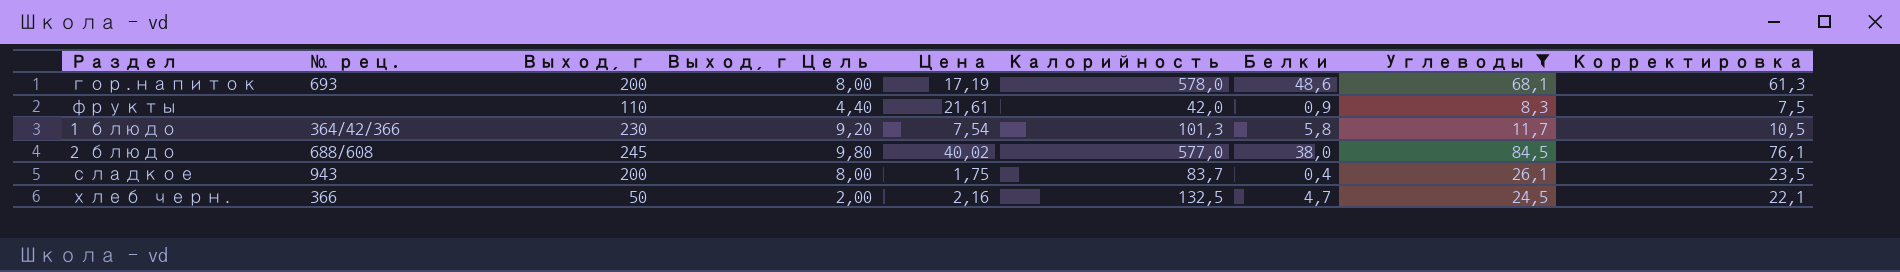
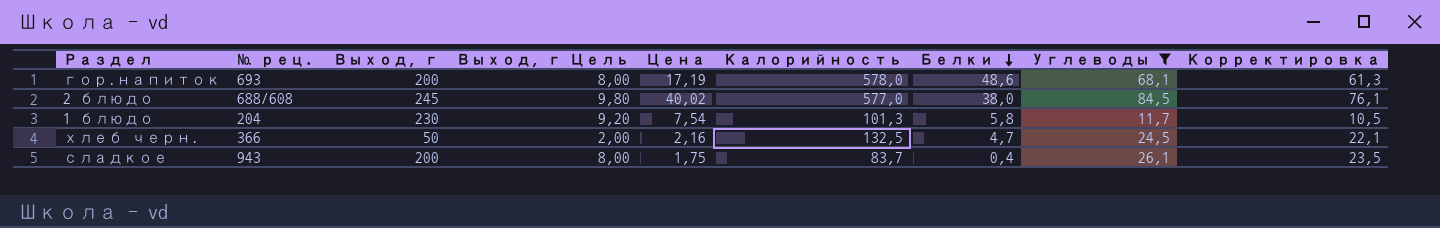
row order: none -> Белки descending
row фрукты: none | 110 | 4,40 | 21,61 | 42,0 | 0,9 | 8,3 | 7,5 -> none
1 блюдо | № рец.: 364/42/366 -> 204

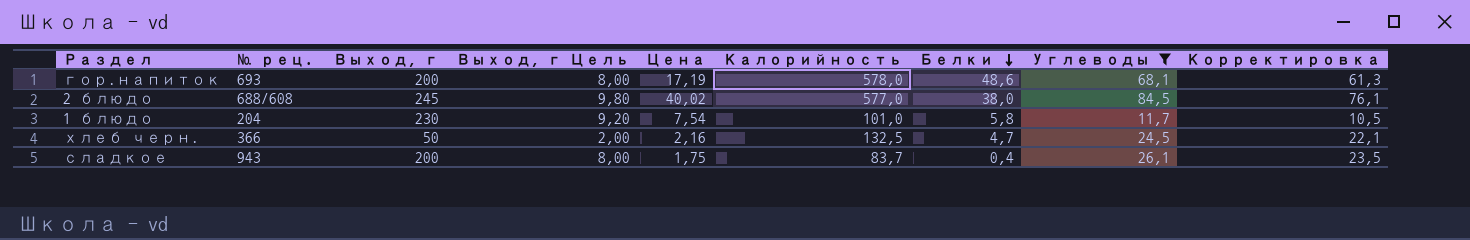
1 блюдо | Калорийность: 101,3 -> 101,0

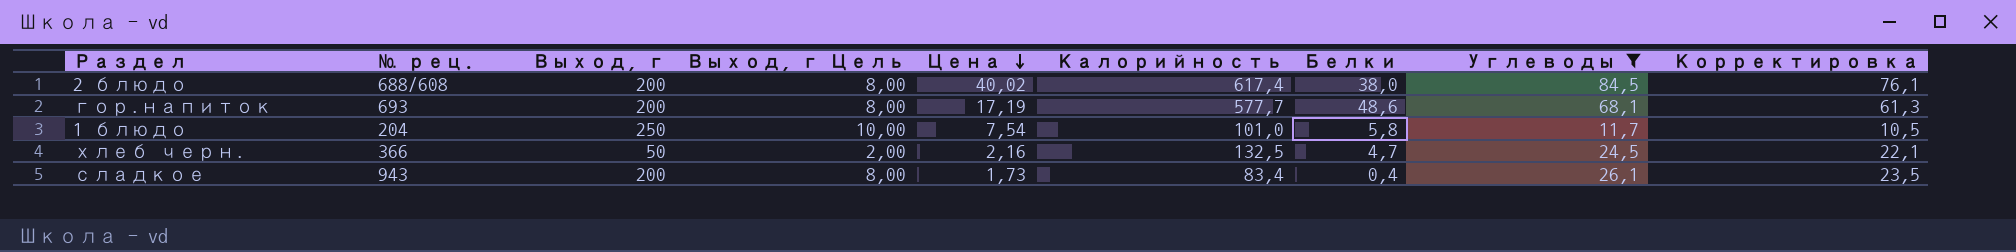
row order: Белки descending -> Цена descending
2 блюдо | Выход, г: 245 -> 200
2 блюдо | Выход, г Цель: 9,80 -> 8,00
2 блюдо | Калорийность: 577,0 -> 617,4
гор.напиток | Калорийность: 578,0 -> 577,7
1 блюдо | Выход, г: 230 -> 250
1 блюдо | Выход, г Цель: 9,20 -> 10,00
сладкое | Цена: 1,75 -> 1,73
сладкое | Калорийность: 83,7 -> 83,4

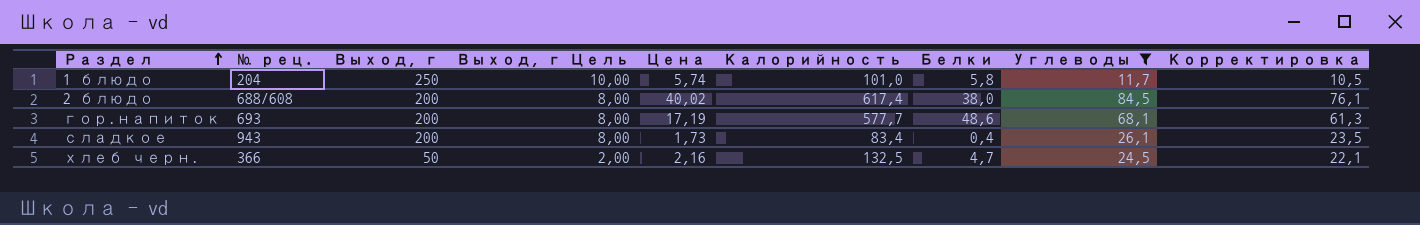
row order: Цена descending -> Раздел ascending
1 блюдо | Цена: 7,54 -> 5,74

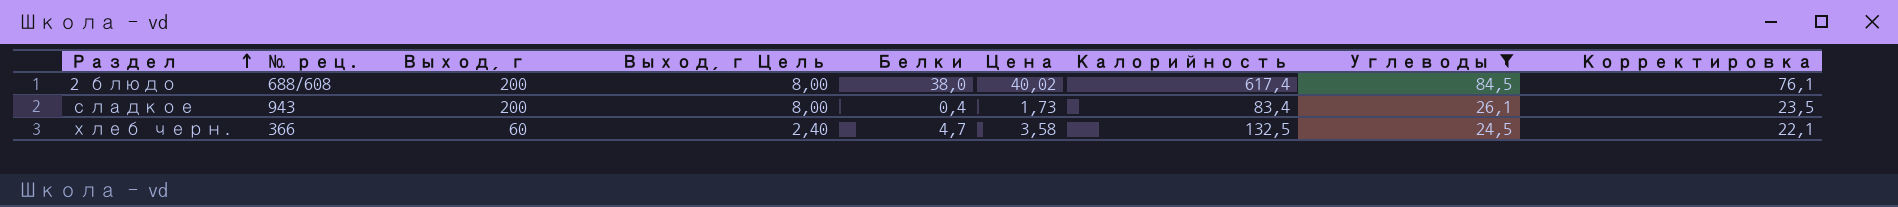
column Белки | position: 7 -> 5
row 1 блюдо: 204 | 250 | 10,00 | 5,74 | 101,0 | 5,8 | 11,7 | 10,5 -> none
row гор.напиток: 693 | 200 | 8,00 | 17,19 | 577,7 | 48,6 | 68,1 | 61,3 -> none
хлеб черн. | Выход, г: 50 -> 60
хлеб черн. | Выход, г Цель: 2,00 -> 2,40
хлеб черн. | Цена: 2,16 -> 3,58

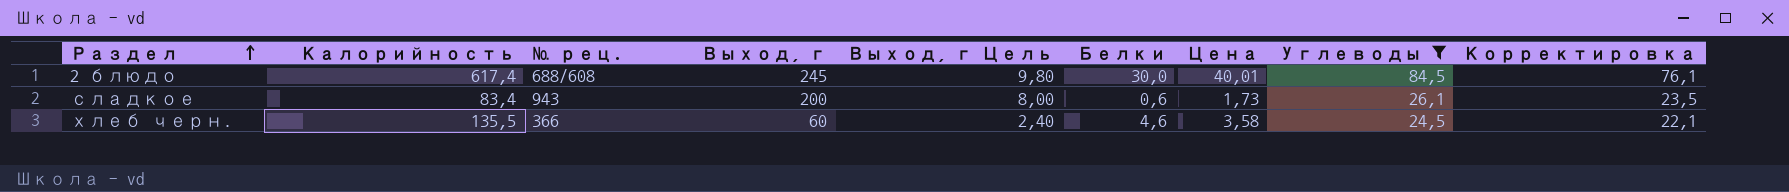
column Калорийность | position: 7 -> 2
2 блюдо | Выход, г: 200 -> 245
2 блюдо | Выход, г Цель: 8,00 -> 9,80
2 блюдо | Белки: 38,0 -> 30,0
2 блюдо | Цена: 40,02 -> 40,01
сладкое | Белки: 0,4 -> 0,6
хлеб черн. | Калорийность: 132,5 -> 135,5
хлеб черн. | Белки: 4,7 -> 4,6

